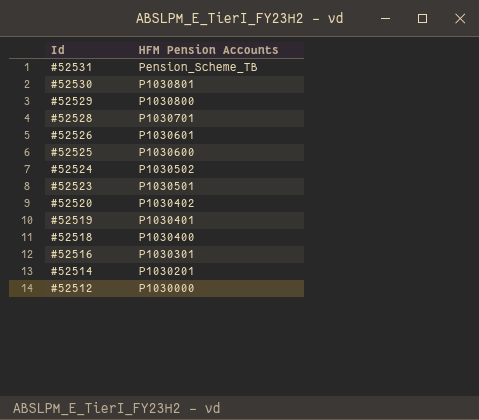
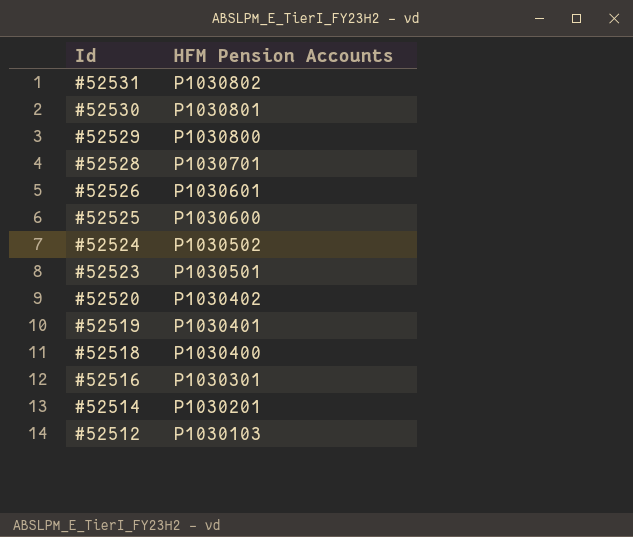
#52531 | HFM Pension Accounts: Pension_Scheme_TB -> P1030802
#52512 | HFM Pension Accounts: P1030000 -> P1030103

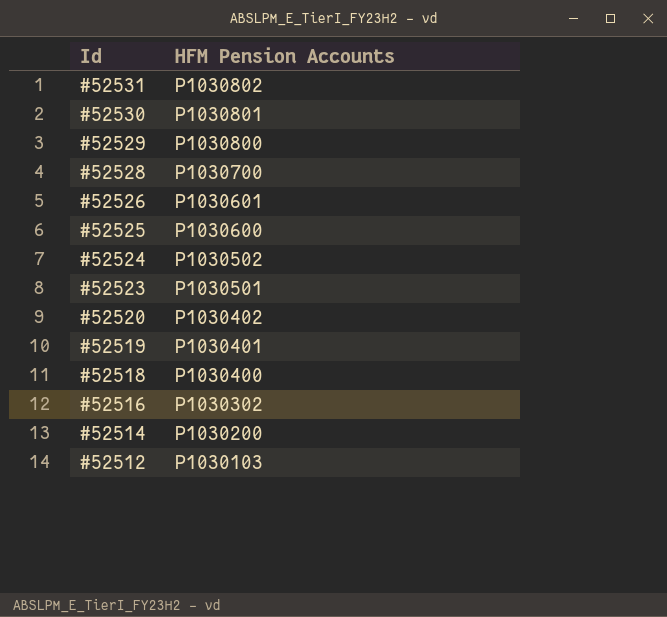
#52528 | HFM Pension Accounts: P1030701 -> P1030700
#52516 | HFM Pension Accounts: P1030301 -> P1030302
#52514 | HFM Pension Accounts: P1030201 -> P1030200

